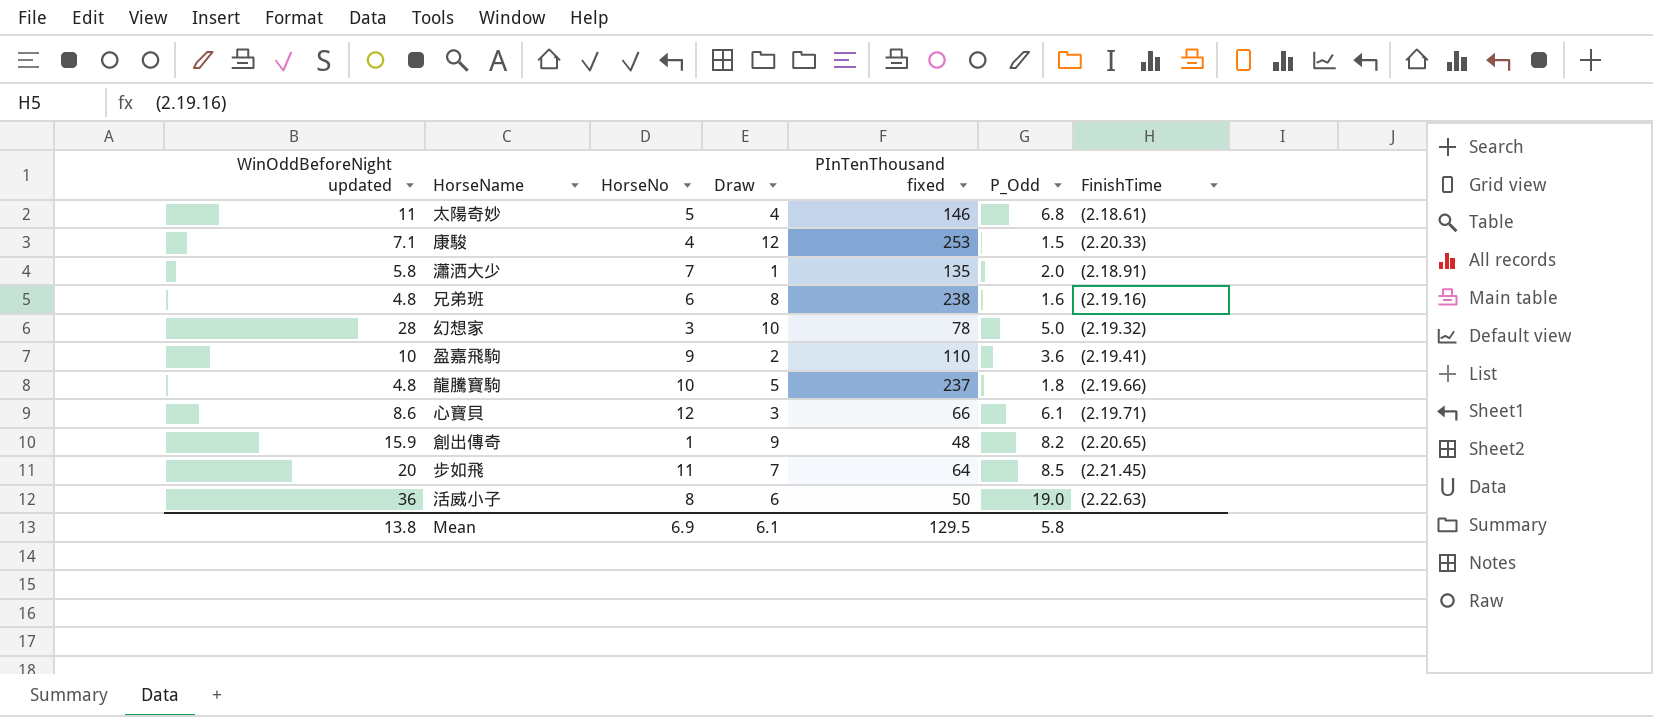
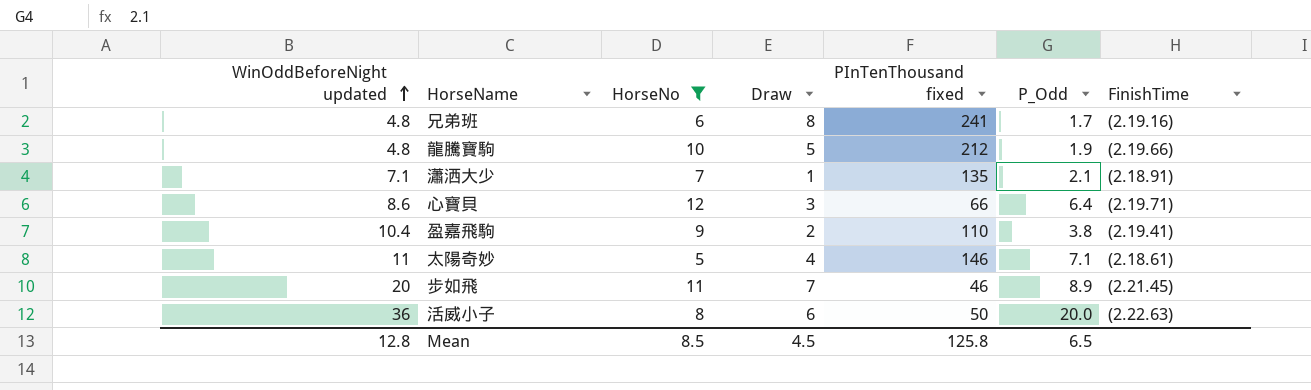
filter: none -> HorseNo >= 5
row order: none -> WinOddBeforeNight updated ascending
兄弟班 | PInTenThousand fixed: 238 -> 241
兄弟班 | P_Odd: 1.6 -> 1.7
龍騰寶駒 | PInTenThousand fixed: 237 -> 212
龍騰寶駒 | P_Odd: 1.8 -> 1.9
瀟洒大少 | WinOddBeforeNight updated: 5.8 -> 7.1
瀟洒大少 | P_Odd: 2.0 -> 2.1
心寶貝 | P_Odd: 6.1 -> 6.4
盈嘉飛駒 | WinOddBeforeNight updated: 10 -> 10.4
盈嘉飛駒 | P_Odd: 3.6 -> 3.8
太陽奇妙 | P_Odd: 6.8 -> 7.1
步如飛 | PInTenThousand fixed: 64 -> 46
步如飛 | P_Odd: 8.5 -> 8.9
活威小子 | P_Odd: 19.0 -> 20.0
Mean | WinOddBeforeNight updated: 13.8 -> 12.8
Mean | HorseNo: 6.9 -> 8.5
Mean | Draw: 6.1 -> 4.5
Mean | PInTenThousand fixed: 129.5 -> 125.8
Mean | P_Odd: 5.8 -> 6.5

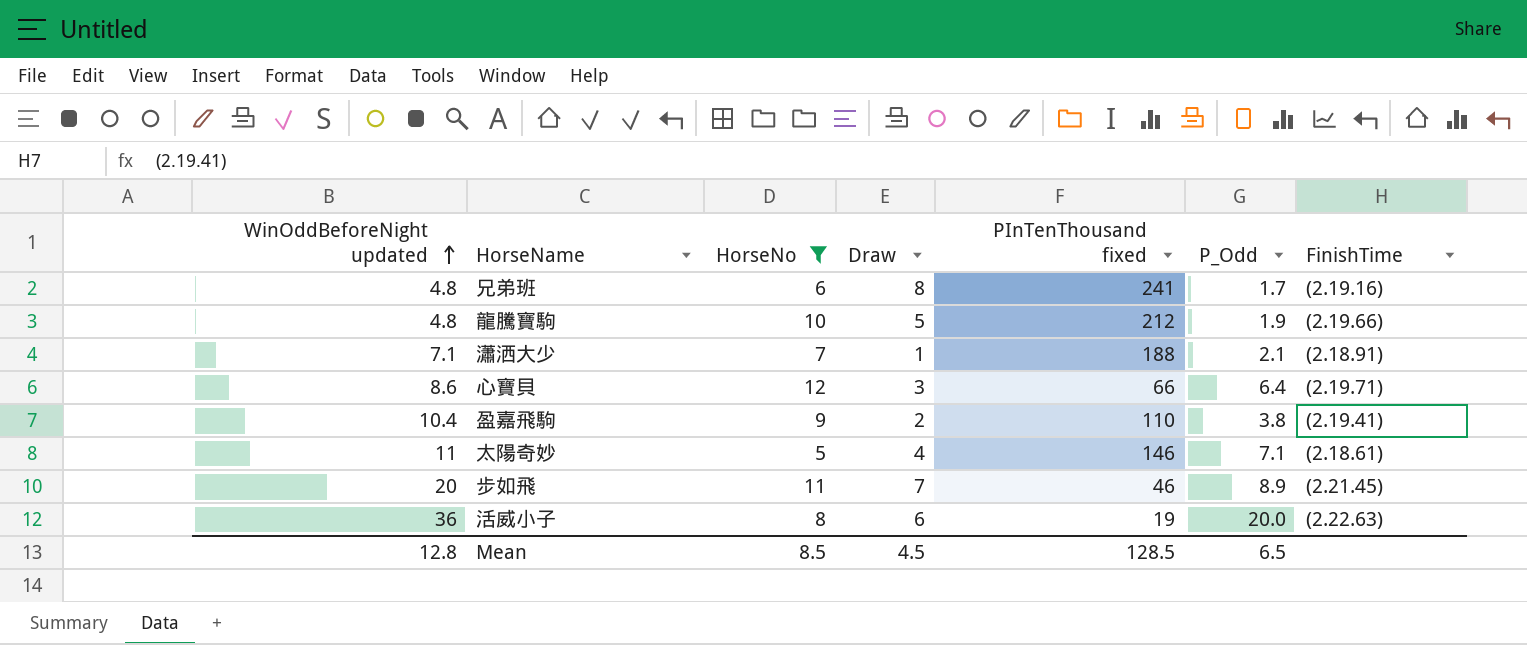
瀟洒大少 | PInTenThousand fixed: 135 -> 188
活威小子 | PInTenThousand fixed: 50 -> 19
Mean | PInTenThousand fixed: 125.8 -> 128.5

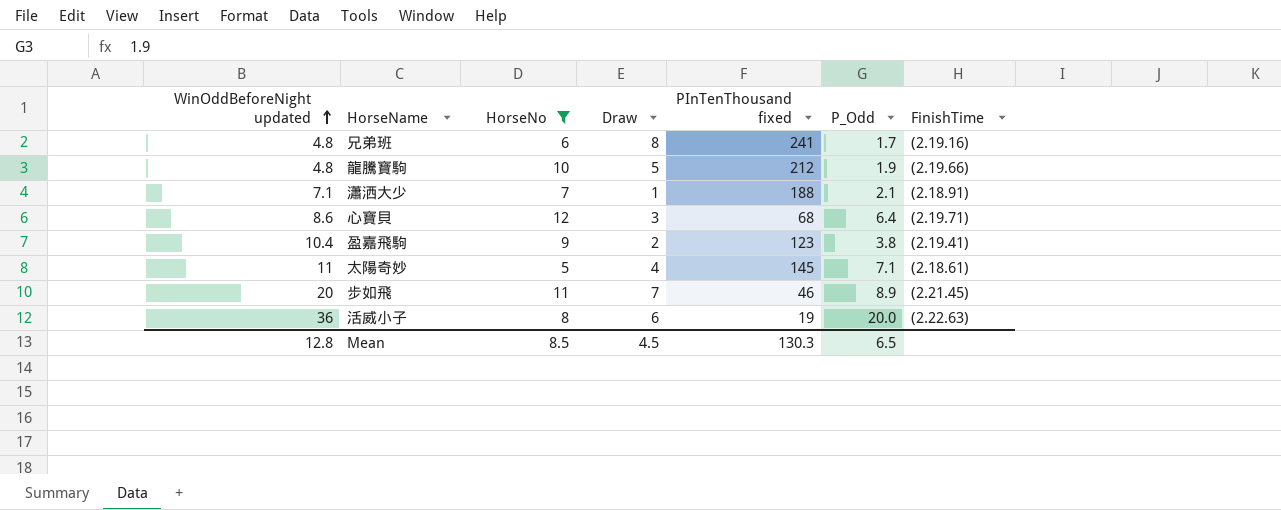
心寶貝 | PInTenThousand fixed: 66 -> 68
盈嘉飛駒 | PInTenThousand fixed: 110 -> 123
太陽奇妙 | PInTenThousand fixed: 146 -> 145
Mean | PInTenThousand fixed: 128.5 -> 130.3

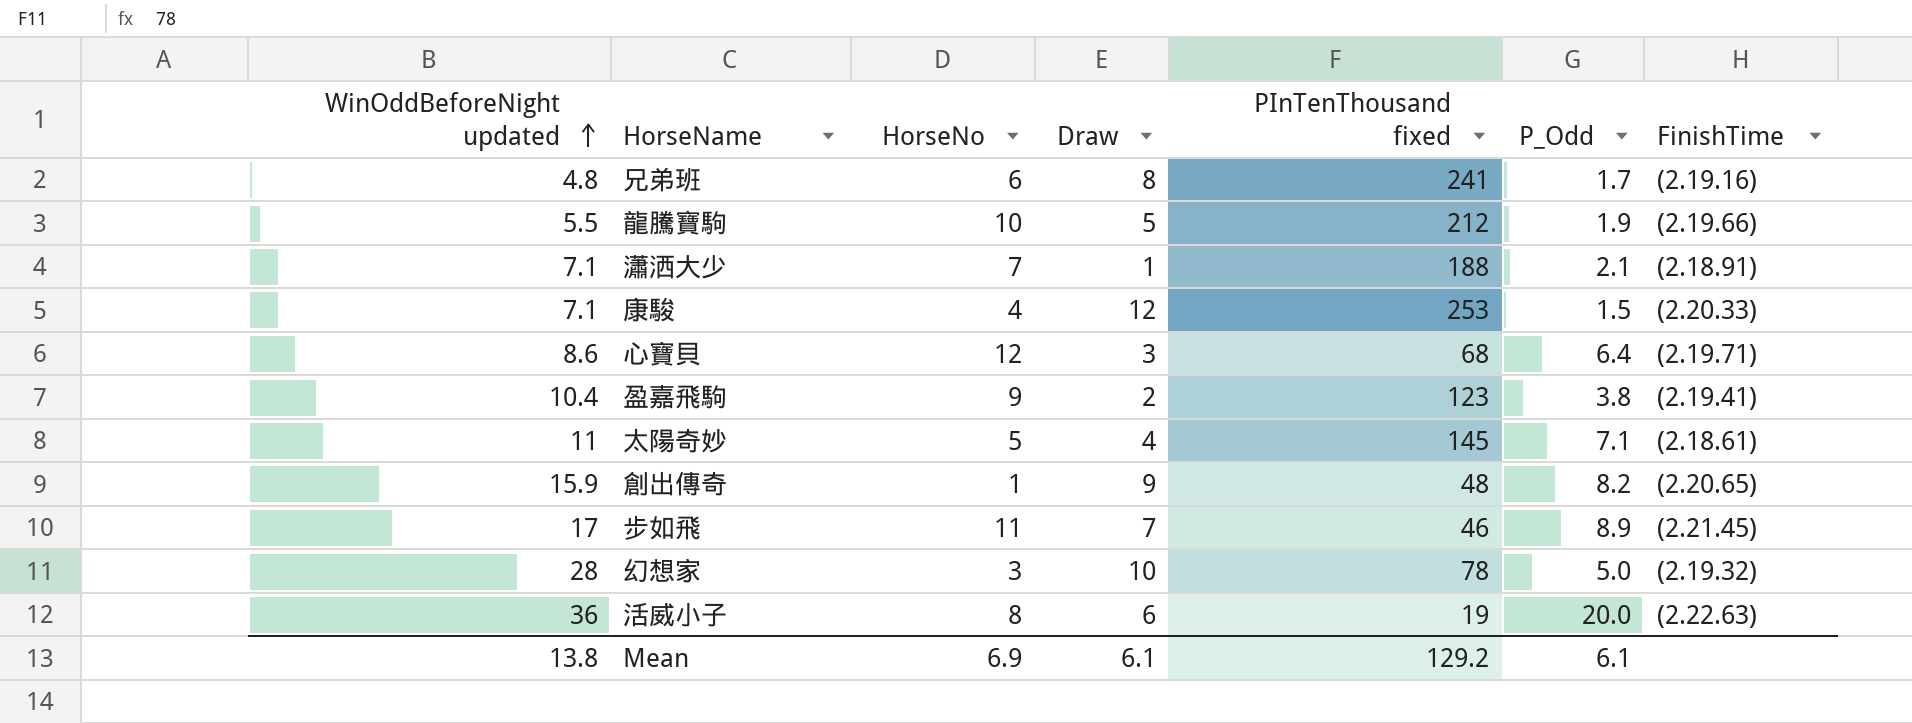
filter: HorseNo >= 5 -> none
龍騰寶駒 | WinOddBeforeNight updated: 4.8 -> 5.5
步如飛 | WinOddBeforeNight updated: 20 -> 17
Mean | WinOddBeforeNight updated: 12.8 -> 13.8
Mean | HorseNo: 8.5 -> 6.9
Mean | Draw: 4.5 -> 6.1
Mean | PInTenThousand fixed: 130.3 -> 129.2
Mean | P_Odd: 6.5 -> 6.1

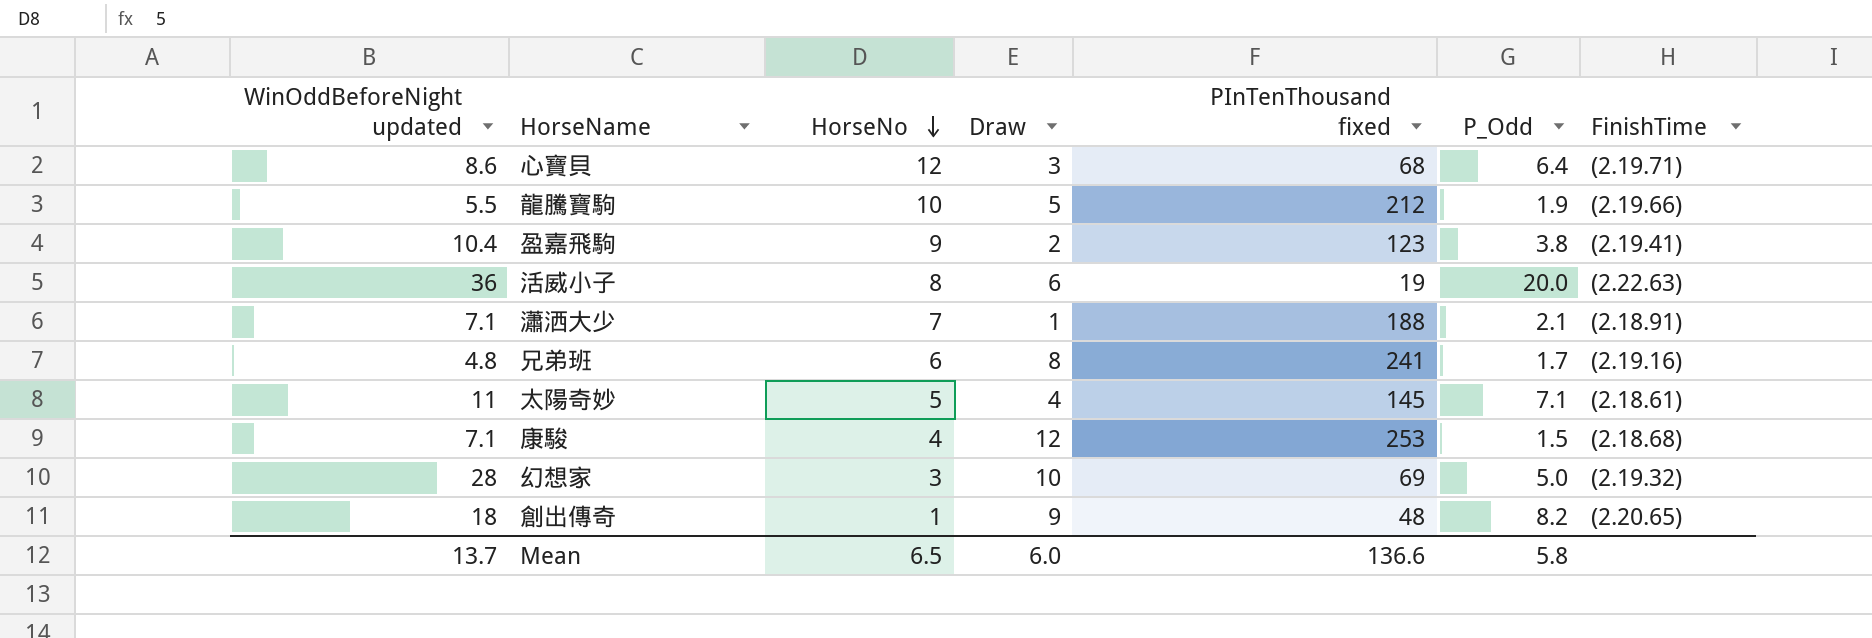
row order: WinOddBeforeNight updated ascending -> HorseNo descending
row 步如飛: 17 | 11 | 7 | 46 | 8.9 | (2.21.45) -> none
康駿 | FinishTime: (2.20.33) -> (2.18.68)
幻想家 | PInTenThousand fixed: 78 -> 69
創出傳奇 | WinOddBeforeNight updated: 15.9 -> 18
Mean | WinOddBeforeNight updated: 13.8 -> 13.7
Mean | HorseNo: 6.9 -> 6.5
Mean | Draw: 6.1 -> 6.0
Mean | PInTenThousand fixed: 129.2 -> 136.6
Mean | P_Odd: 6.1 -> 5.8

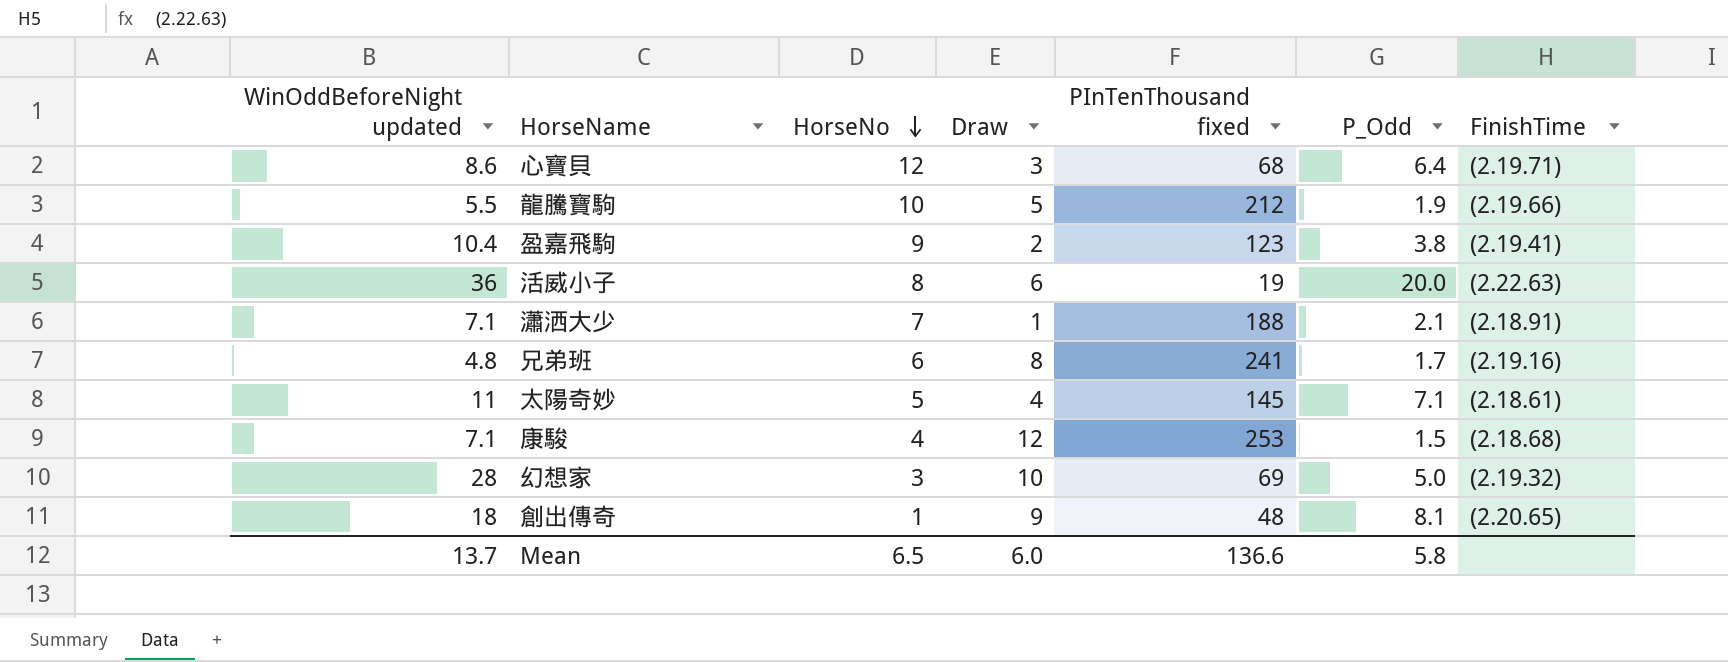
創出傳奇 | P_Odd: 8.2 -> 8.1

